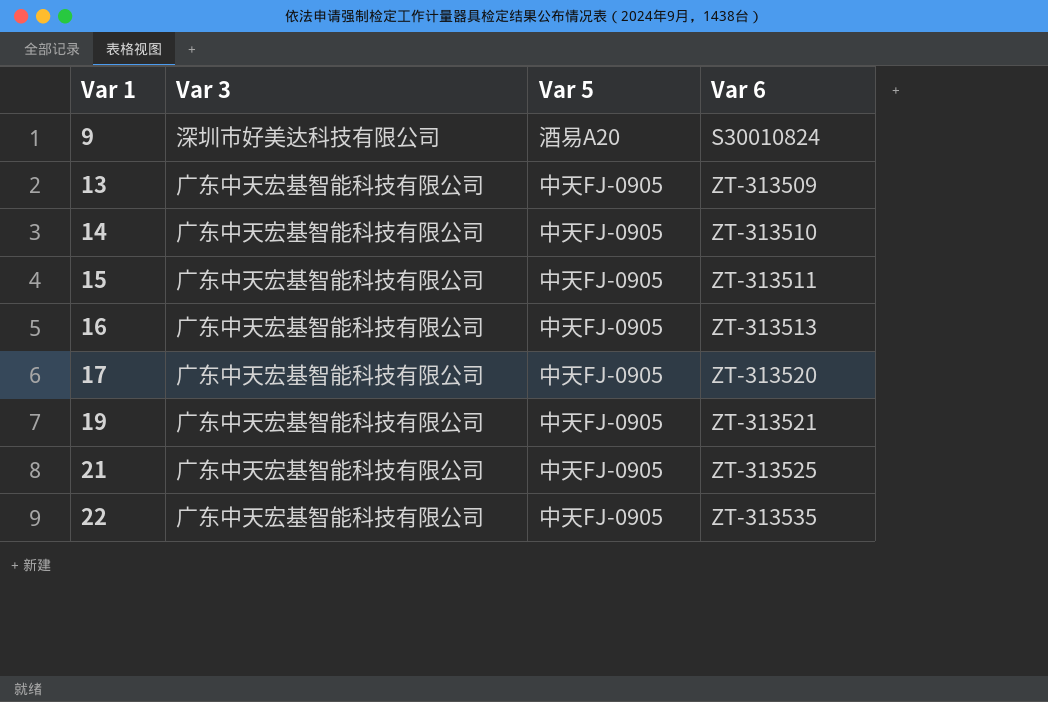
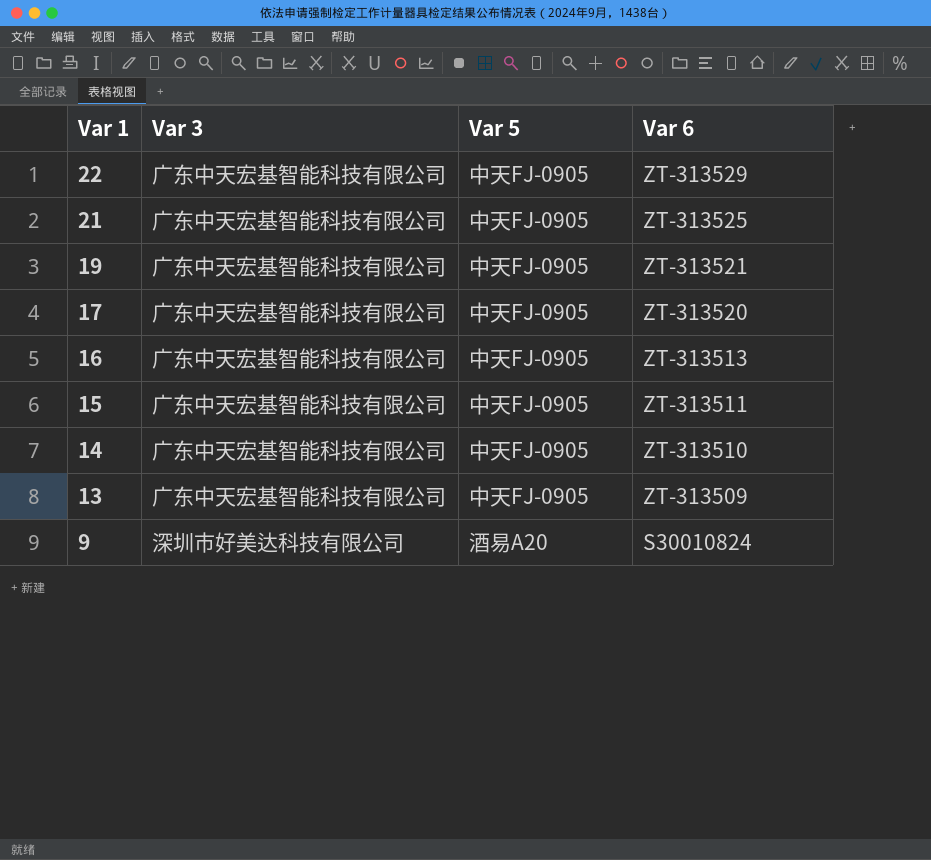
row order: Var 1 ascending -> Var 1 descending
22 | Var 6: ZT-313535 -> ZT-313529

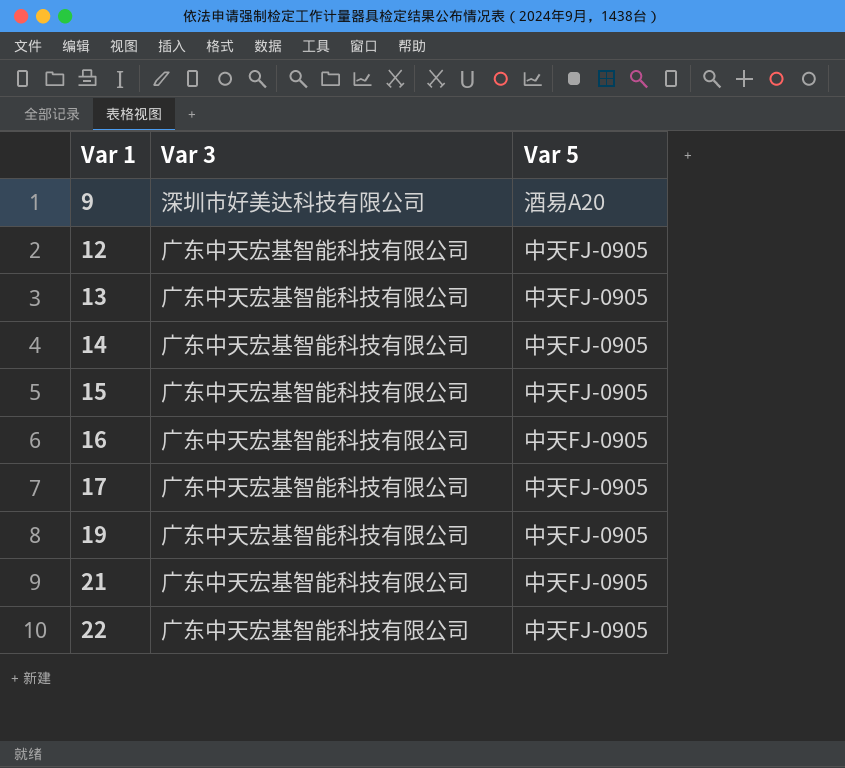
row order: Var 1 descending -> Var 1 ascending
column Var 6 | position: 4 -> none
row 12: none -> 广东中天宏基智能科技有限公司 | 中天FJ-0905

